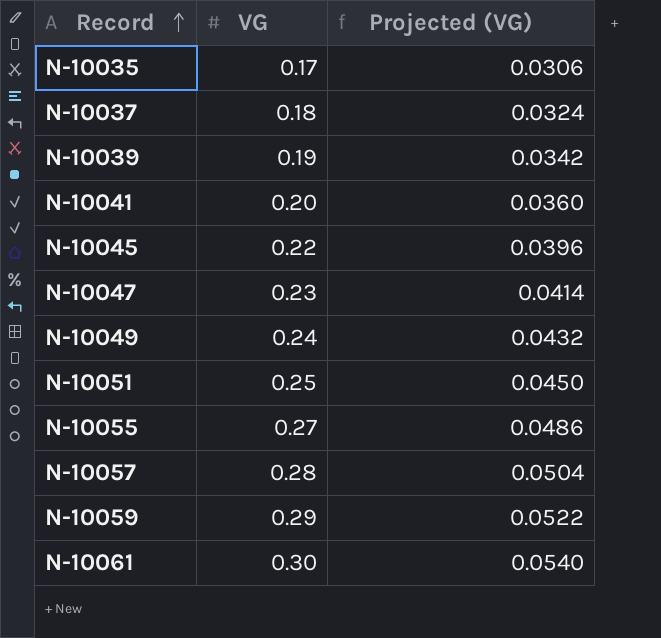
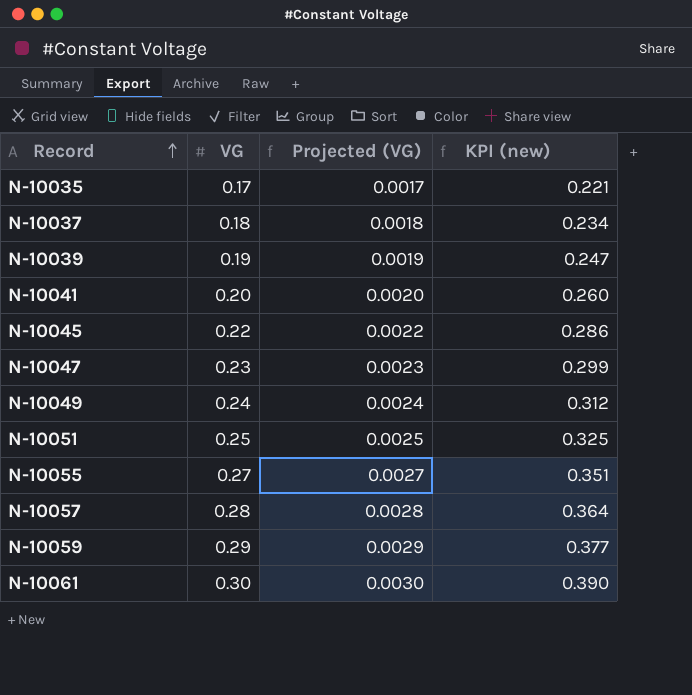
column Projected (VG) | formula: [VG] * 0.18 -> [VG] * 0.01
column KPI (new) | formula: none -> [VG] * 1.3

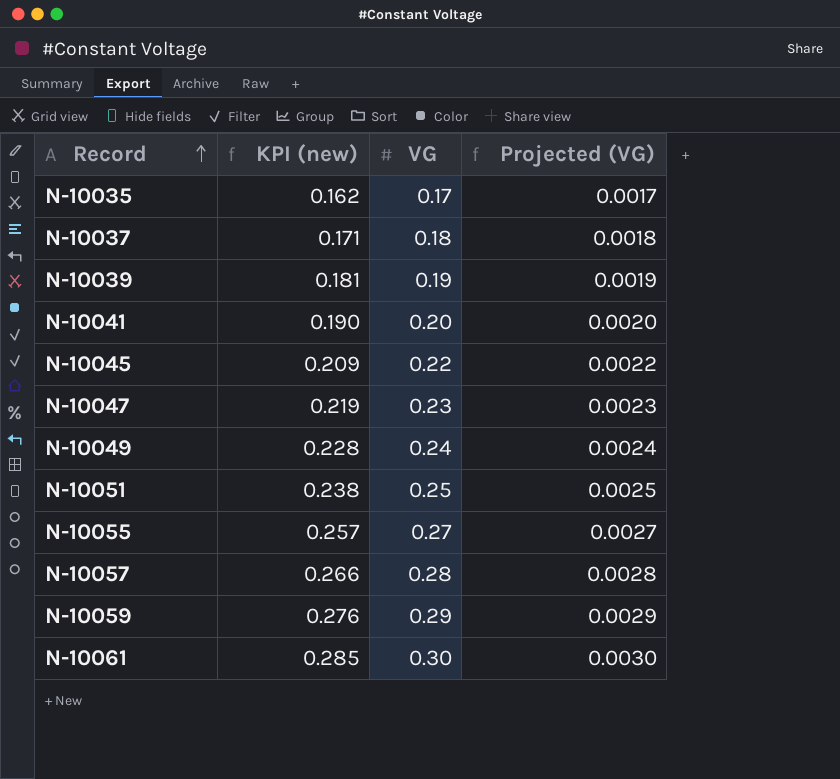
column KPI (new) | formula: [VG] * 1.3 -> [VG] * 0.95
column KPI (new) | position: 4 -> 2

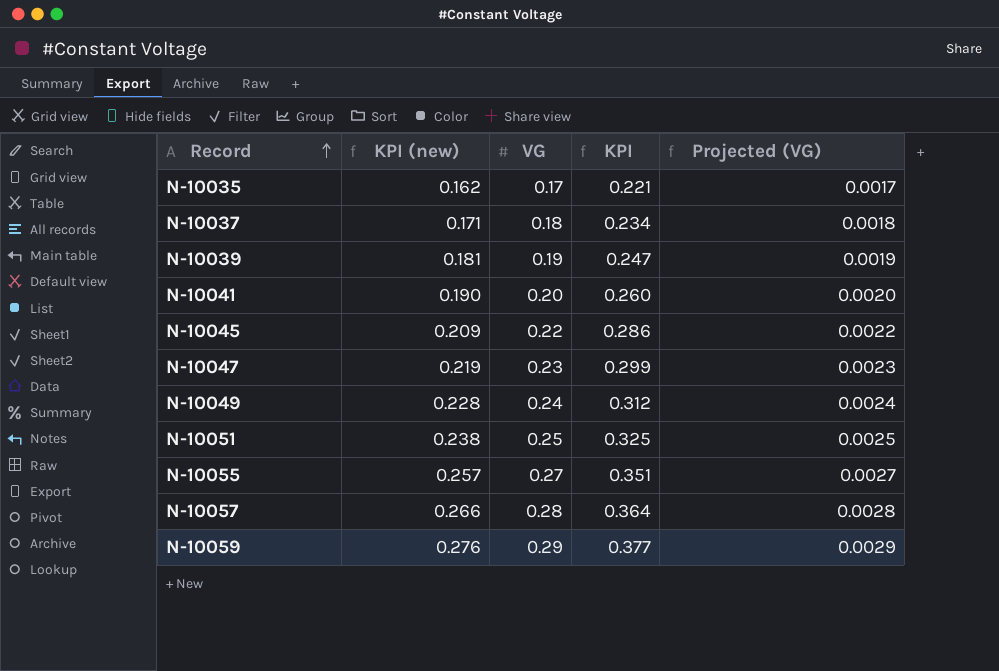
column KPI | formula: none -> [VG] * 1.3
row N-10061: 0.285 | 0.30 | 0.0030 -> none

